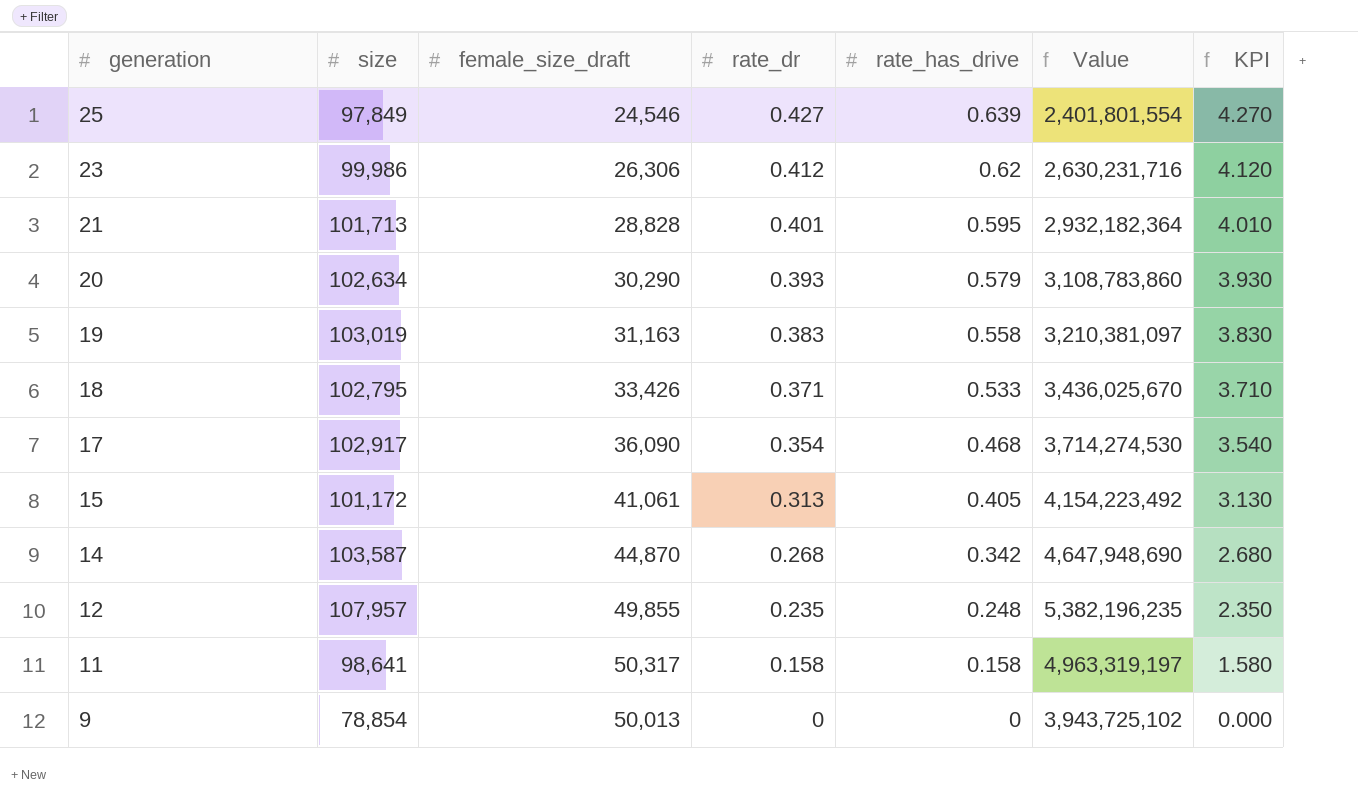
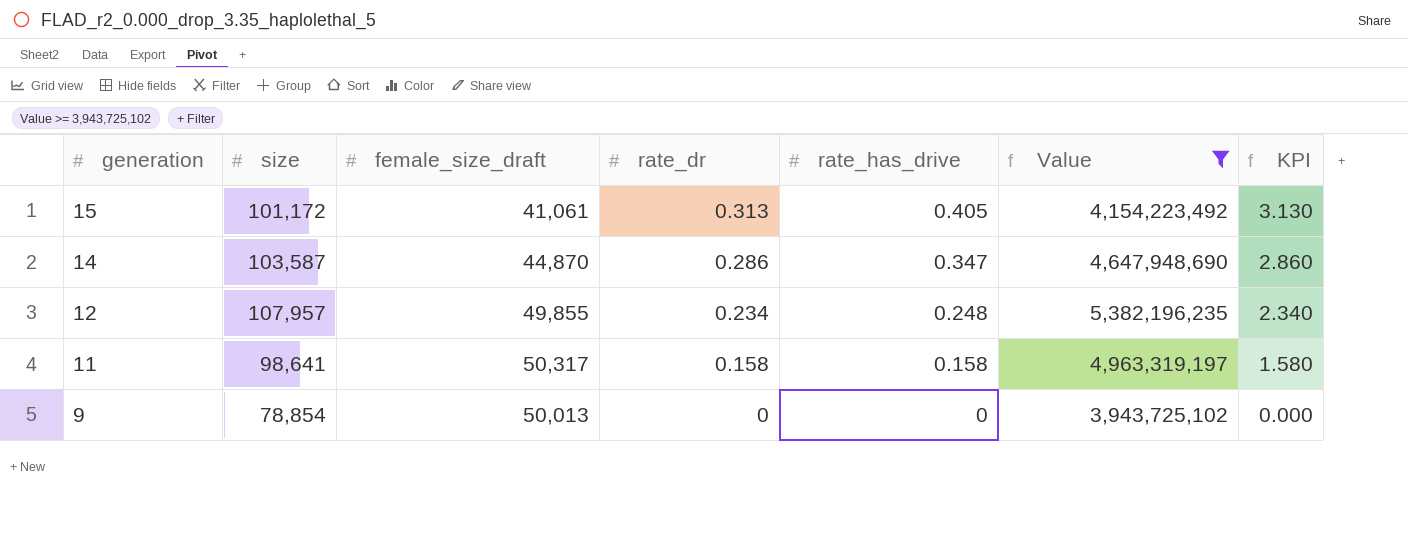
filter: none -> Value >= 3,943,725,102
14 | rate_dr: 0.268 -> 0.286
14 | rate_has_drive: 0.342 -> 0.347
14 | KPI: 2.680 -> 2.860
12 | rate_dr: 0.235 -> 0.234
12 | KPI: 2.350 -> 2.340

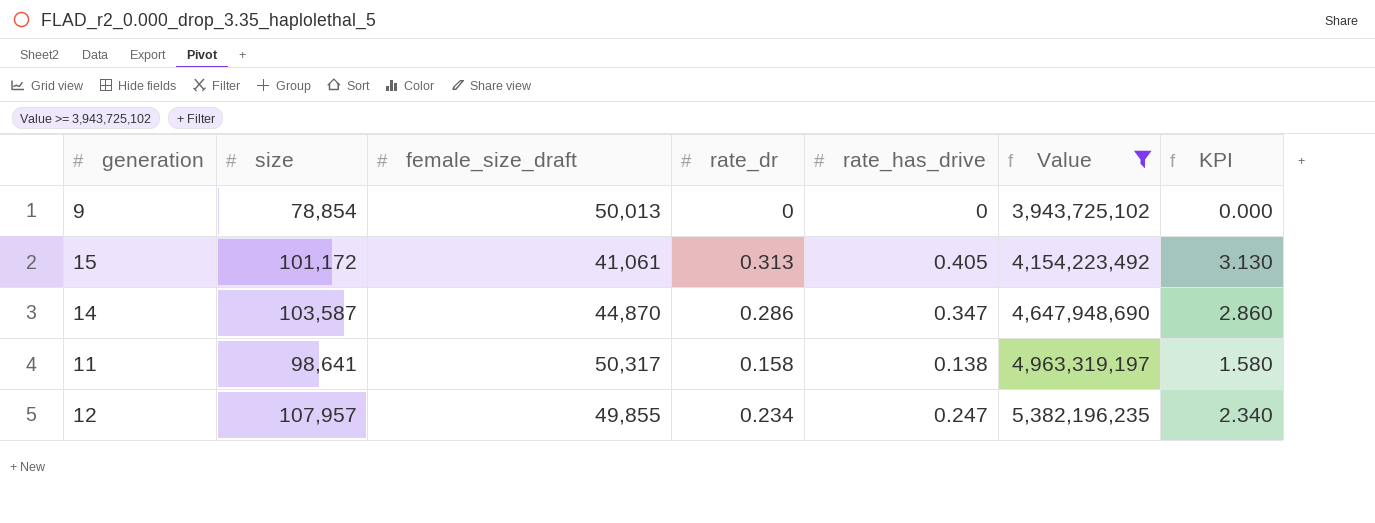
row order: generation descending -> Value ascending
11 | rate_has_drive: 0.158 -> 0.138
12 | rate_has_drive: 0.248 -> 0.247

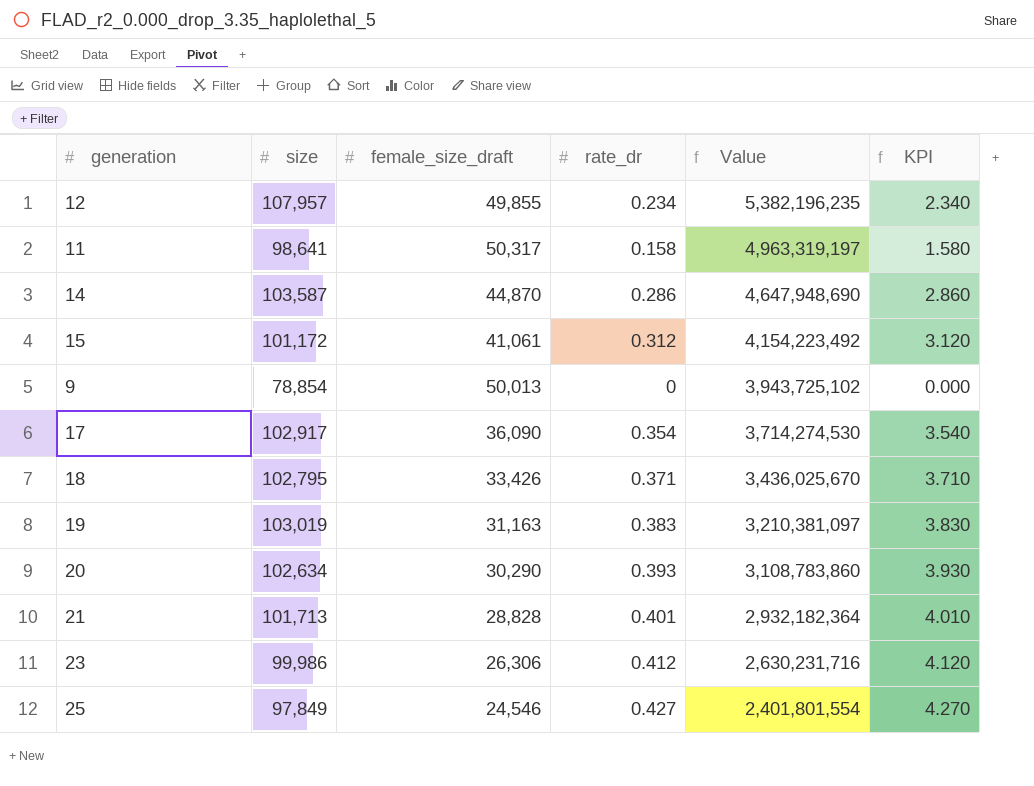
filter: Value >= 3,943,725,102 -> none
row order: Value ascending -> Value descending
column rate_has_drive | position: 5 -> none
15 | rate_dr: 0.313 -> 0.312
15 | KPI: 3.130 -> 3.120

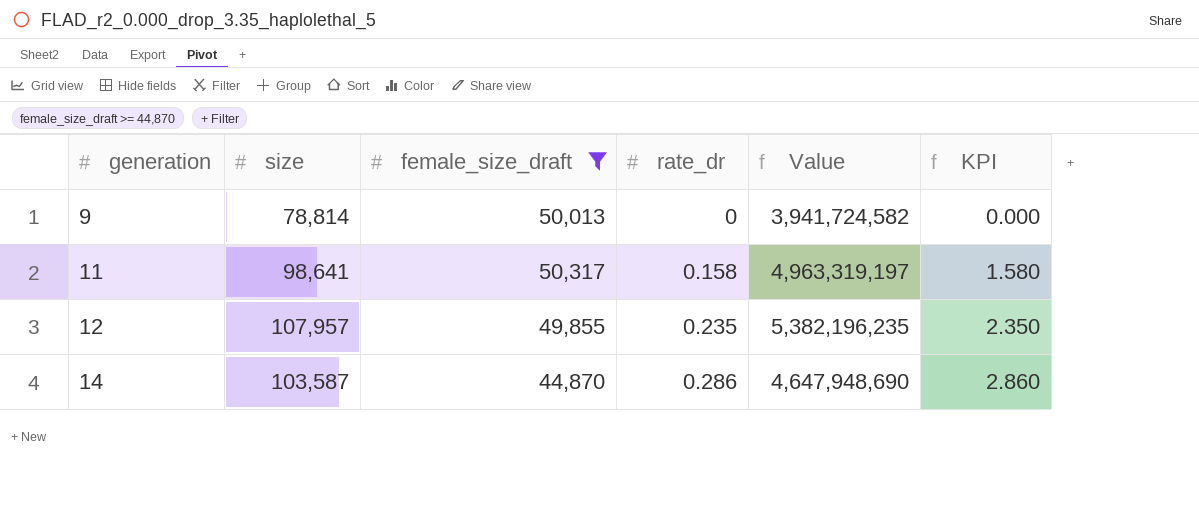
filter: none -> female_size_draft >= 44,870
row order: Value descending -> generation ascending
9 | size: 78,854 -> 78,814
9 | Value: 3,943,725,102 -> 3,941,724,582
12 | rate_dr: 0.234 -> 0.235
12 | KPI: 2.340 -> 2.350

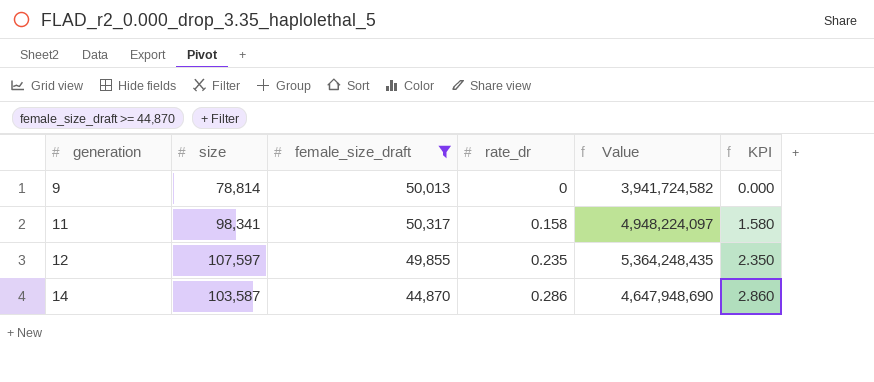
11 | size: 98,641 -> 98,341
11 | Value: 4,963,319,197 -> 4,948,224,097
12 | size: 107,957 -> 107,597
12 | Value: 5,382,196,235 -> 5,364,248,435

